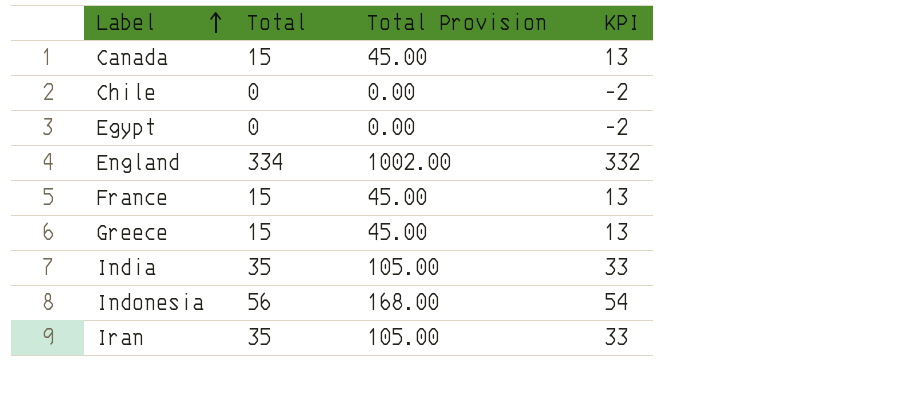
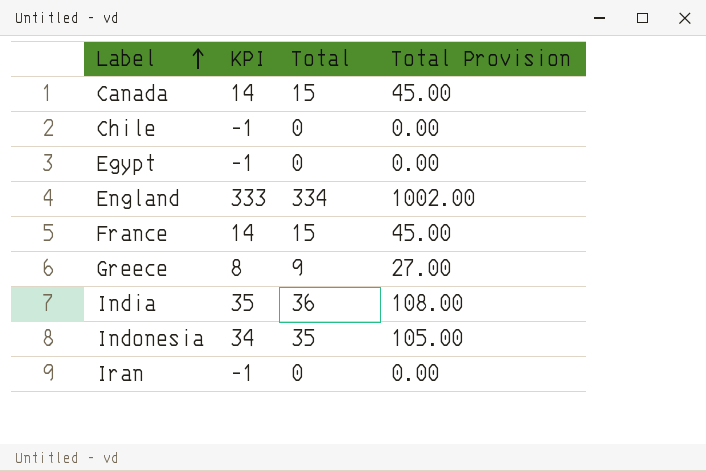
column KPI | formula: [Total] - 2 -> [Total] - 1
column KPI | position: 4 -> 2
Greece | Total: 15 -> 9
Greece | Total Provision: 45.00 -> 27.00
India | Total: 35 -> 36
India | Total Provision: 105.00 -> 108.00
Indonesia | Total: 56 -> 35
Indonesia | Total Provision: 168.00 -> 105.00
Iran | Total: 35 -> 0
Iran | Total Provision: 105.00 -> 0.00

